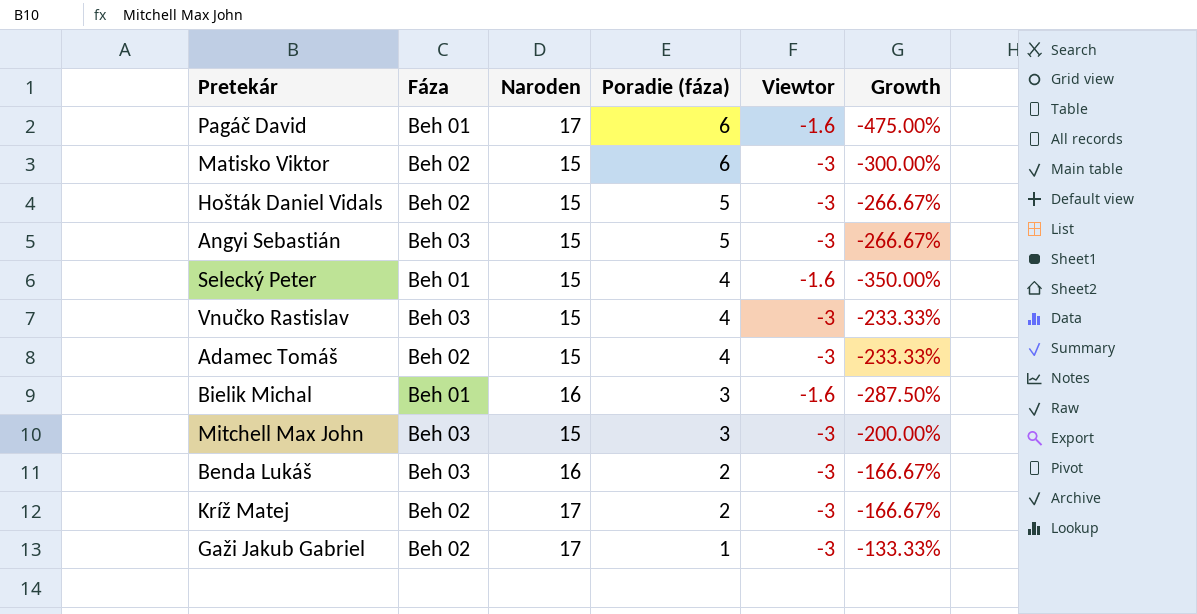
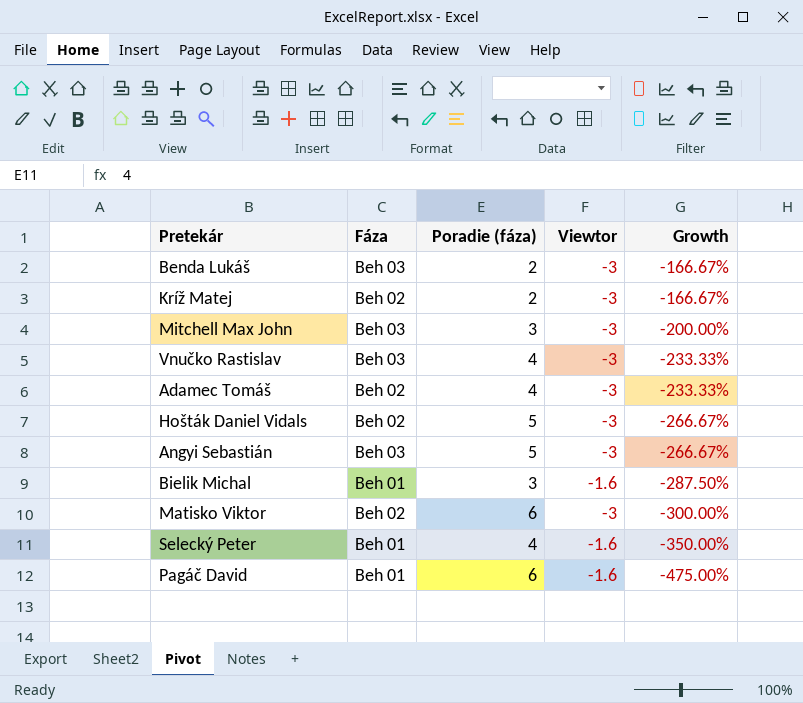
row order: Poradie (fáza) descending -> Growth descending
column Naroden | position: 3 -> none
row Gaži Jakub Gabriel: Beh 02 | 17 | 1 | -3 | -133.33% -> none

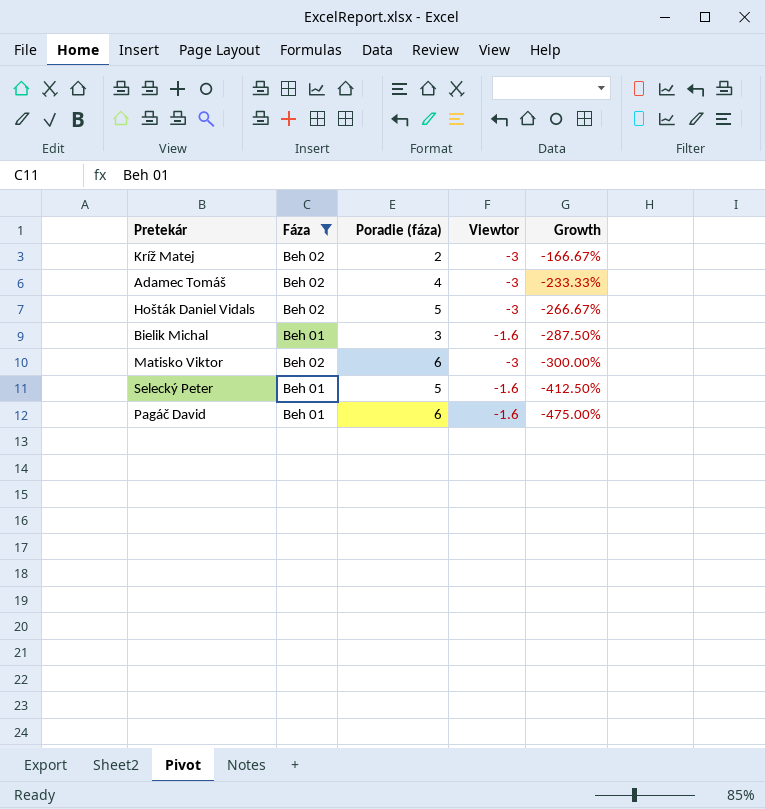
filter: none -> Fáza != Beh 03
Selecký Peter | Poradie (fáza): 4 -> 5
Selecký Peter | Growth: -350.00% -> -412.50%

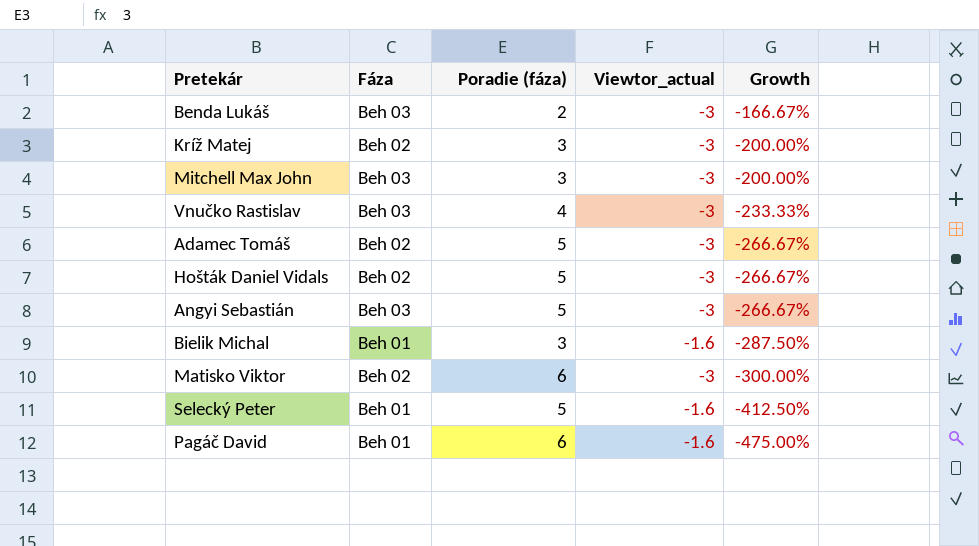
filter: Fáza != Beh 03 -> none
column name: Viewtor -> Viewtor_actual
Kríž Matej | Poradie (fáza): 2 -> 3
Kríž Matej | Growth: -166.67% -> -200.00%
Adamec Tomáš | Poradie (fáza): 4 -> 5
Adamec Tomáš | Growth: -233.33% -> -266.67%

